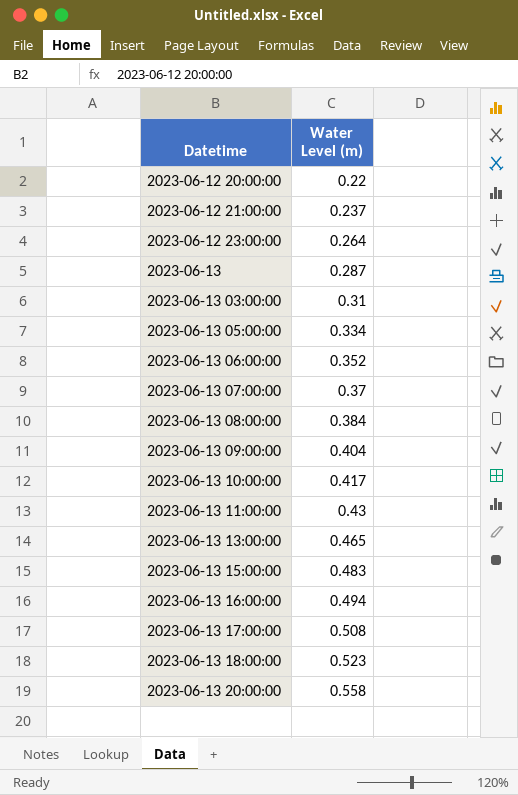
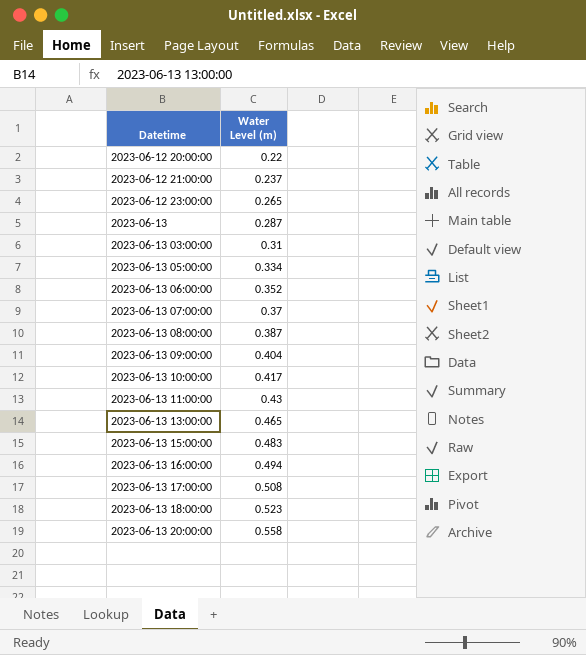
2023-06-12 23:00:00 | Water Level (m): 0.264 -> 0.265
2023-06-13 08:00:00 | Water Level (m): 0.384 -> 0.387

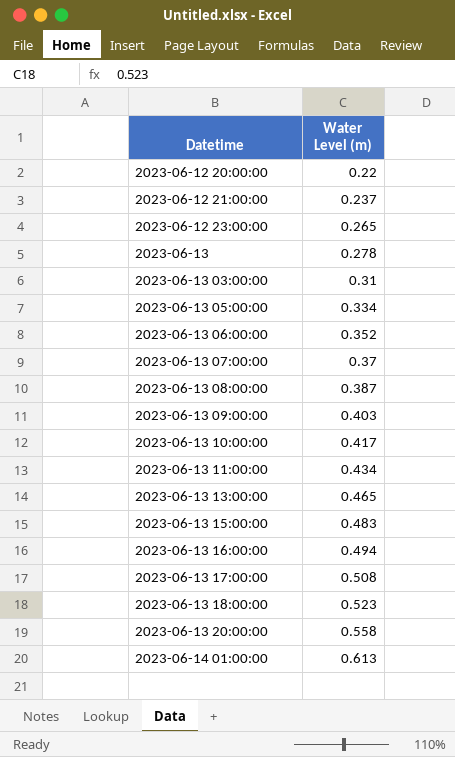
2023-06-13 | Water Level (m): 0.287 -> 0.278
2023-06-13 09:00:00 | Water Level (m): 0.404 -> 0.403
2023-06-13 11:00:00 | Water Level (m): 0.43 -> 0.434
row 2023-06-14 01:00:00: none -> 0.613

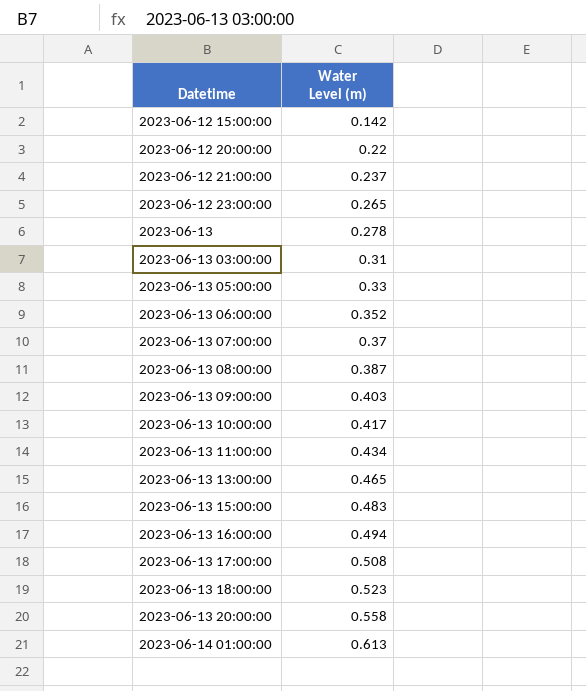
row 2023-06-12 15:00:00: none -> 0.142
2023-06-13 05:00:00 | Water Level (m): 0.334 -> 0.33

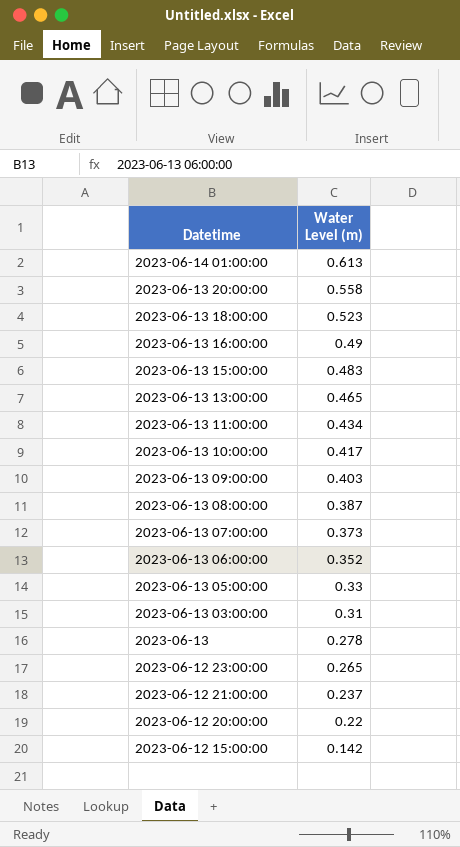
row order: Datetime ascending -> Datetime descending
row 2023-06-13 17:00:00: 0.508 -> none
2023-06-13 16:00:00 | Water Level (m): 0.494 -> 0.49
2023-06-13 07:00:00 | Water Level (m): 0.37 -> 0.373

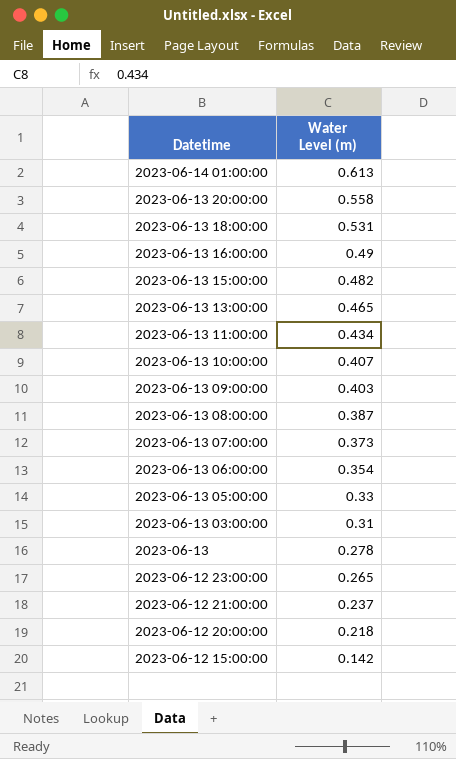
2023-06-13 18:00:00 | Water Level (m): 0.523 -> 0.531
2023-06-13 15:00:00 | Water Level (m): 0.483 -> 0.482
2023-06-13 10:00:00 | Water Level (m): 0.417 -> 0.407
2023-06-13 06:00:00 | Water Level (m): 0.352 -> 0.354
2023-06-12 20:00:00 | Water Level (m): 0.22 -> 0.218

